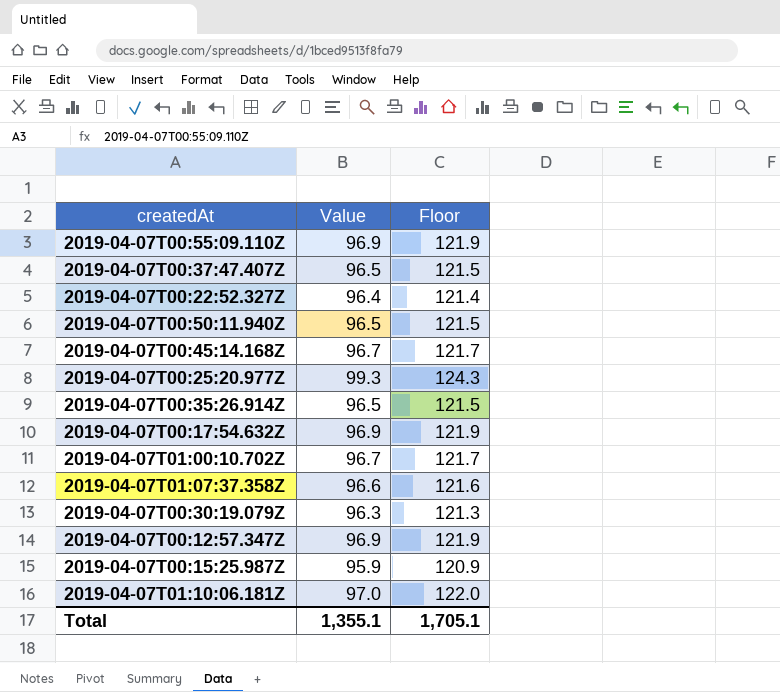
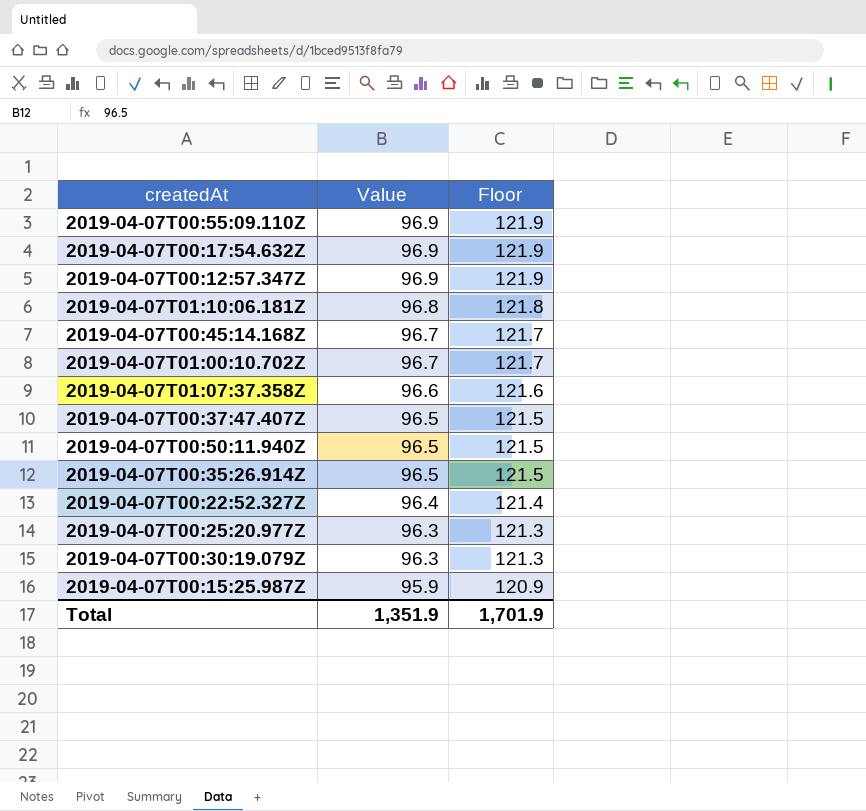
row order: none -> Value descending
2019-04-07T01:10:06.181Z | Value: 97.0 -> 96.8
2019-04-07T01:10:06.181Z | Floor: 122.0 -> 121.8
2019-04-07T00:25:20.977Z | Value: 99.3 -> 96.3
2019-04-07T00:25:20.977Z | Floor: 124.3 -> 121.3
Total | Value: 1,355.1 -> 1,351.9
Total | Floor: 1,705.1 -> 1,701.9

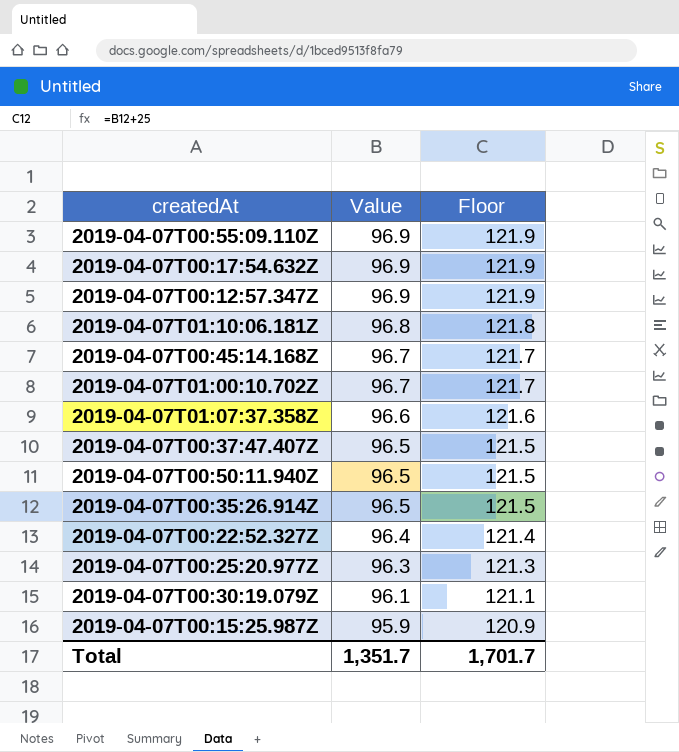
2019-04-07T00:30:19.079Z | Value: 96.3 -> 96.1
2019-04-07T00:30:19.079Z | Floor: 121.3 -> 121.1
Total | Value: 1,351.9 -> 1,351.7
Total | Floor: 1,701.9 -> 1,701.7

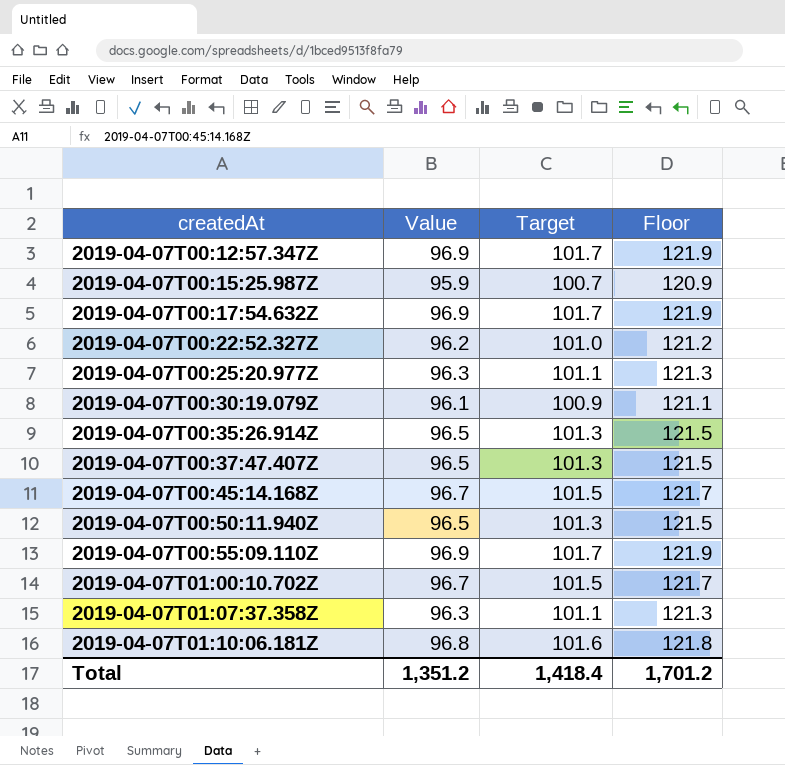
row order: Value descending -> createdAt ascending
column Target | formula: none -> [Value] * 1.05
2019-04-07T00:22:52.327Z | Value: 96.4 -> 96.2
2019-04-07T00:22:52.327Z | Floor: 121.4 -> 121.2
2019-04-07T01:07:37.358Z | Value: 96.6 -> 96.3
2019-04-07T01:07:37.358Z | Floor: 121.6 -> 121.3
Total | Value: 1,351.7 -> 1,351.2
Total | Floor: 1,701.7 -> 1,701.2

